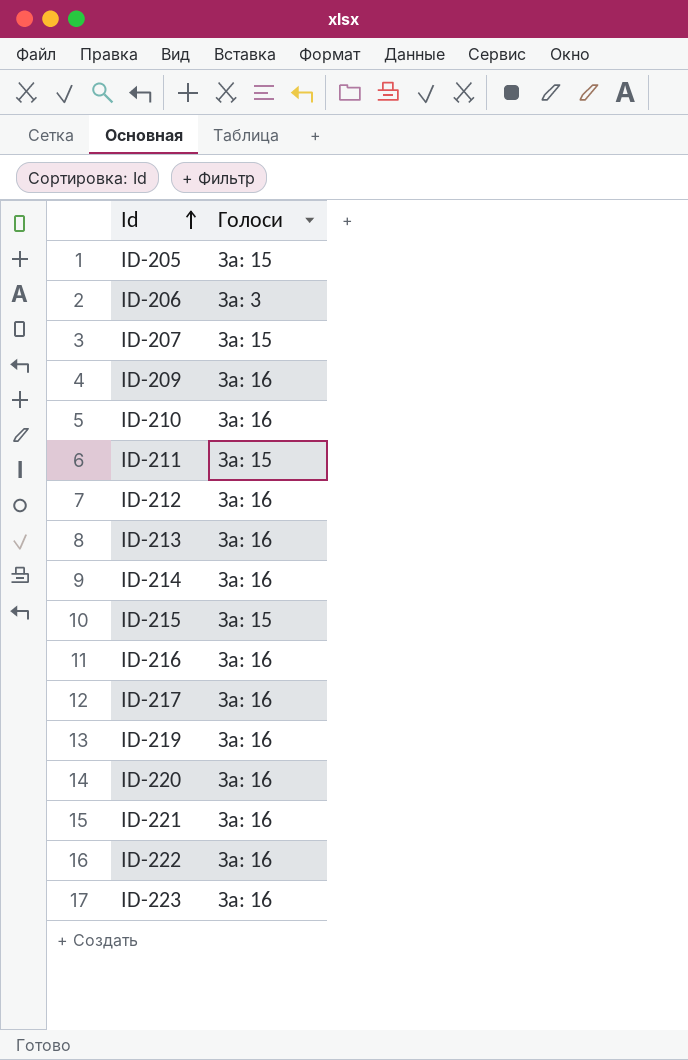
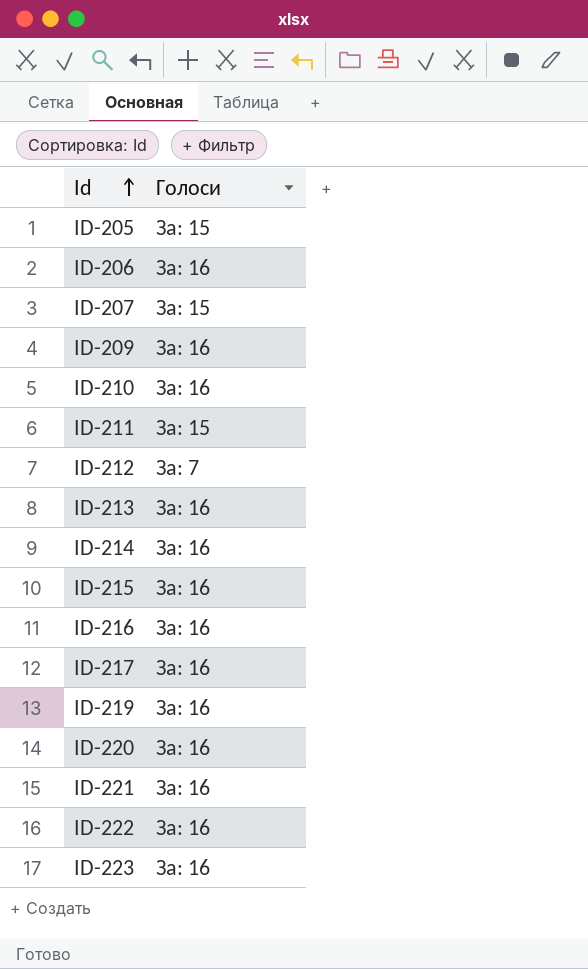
ID-206 | Голоси: За: 3 -> За: 16
ID-212 | Голоси: За: 16 -> За: 7
ID-215 | Голоси: За: 15 -> За: 16

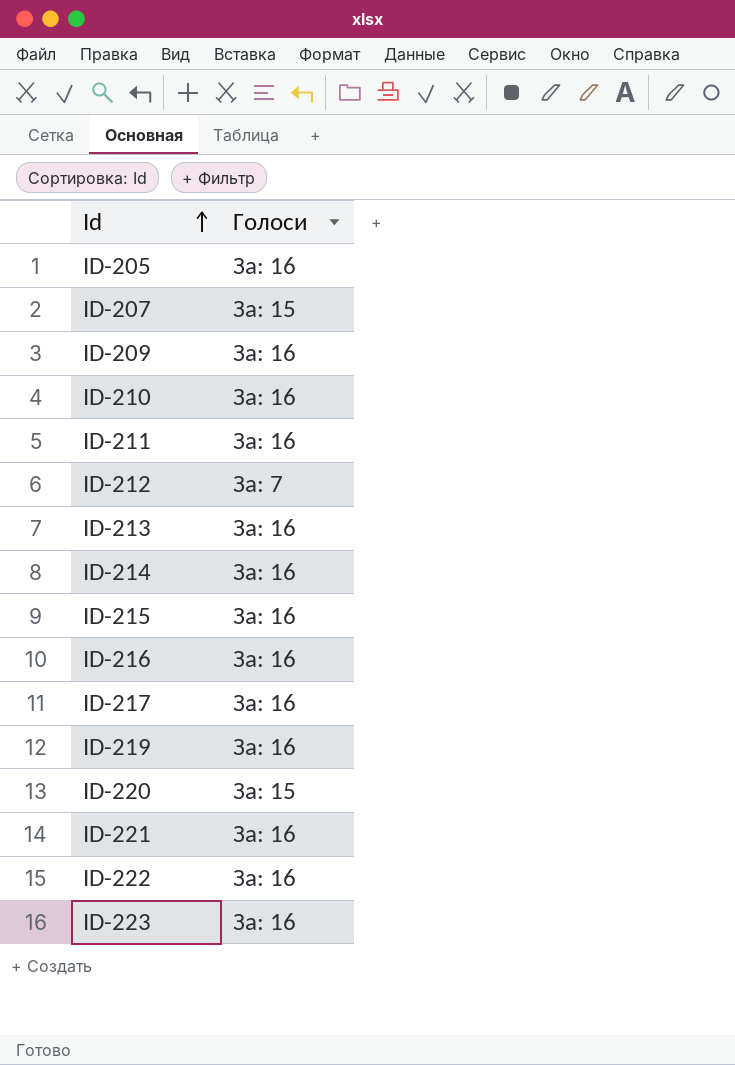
row ID-206: За: 16 -> none
ID-205 | Голоси: За: 15 -> За: 16
ID-211 | Голоси: За: 15 -> За: 16
ID-220 | Голоси: За: 16 -> За: 15

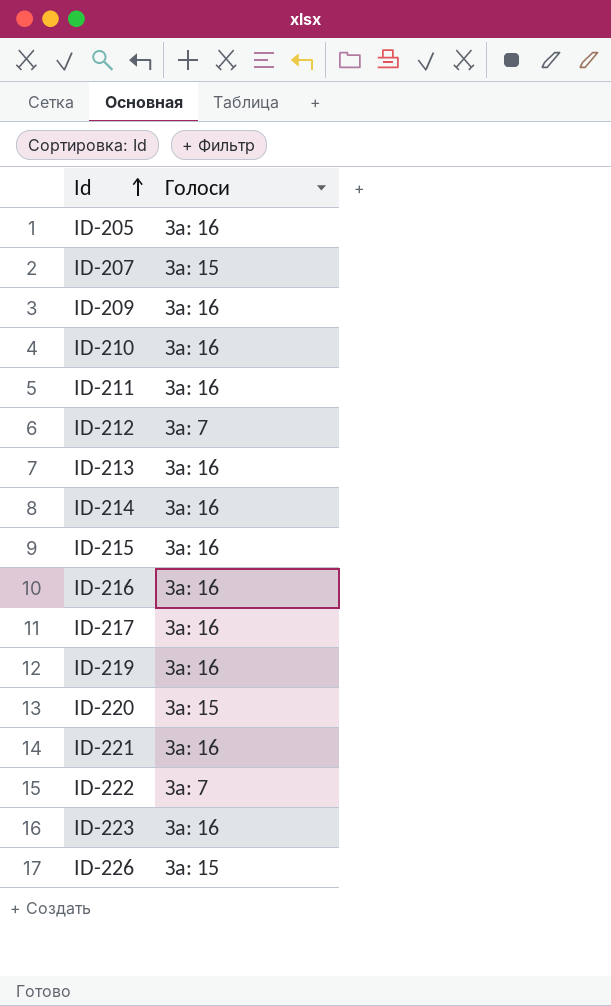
ID-222 | Голоси: За: 16 -> За: 7
row ID-226: none -> За: 15

